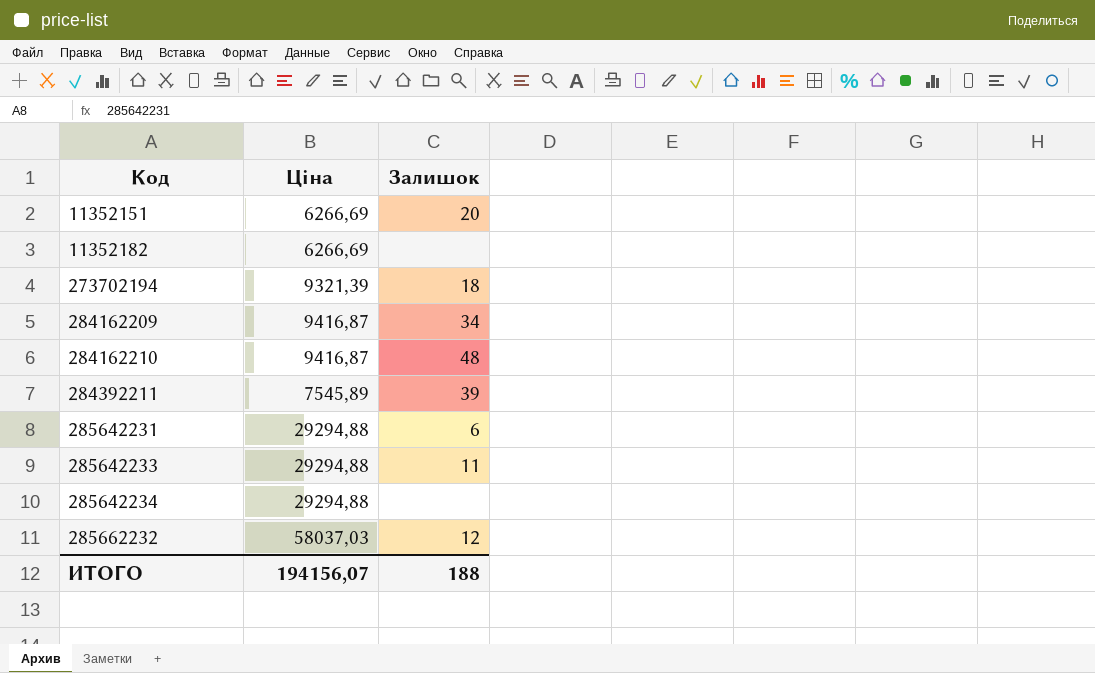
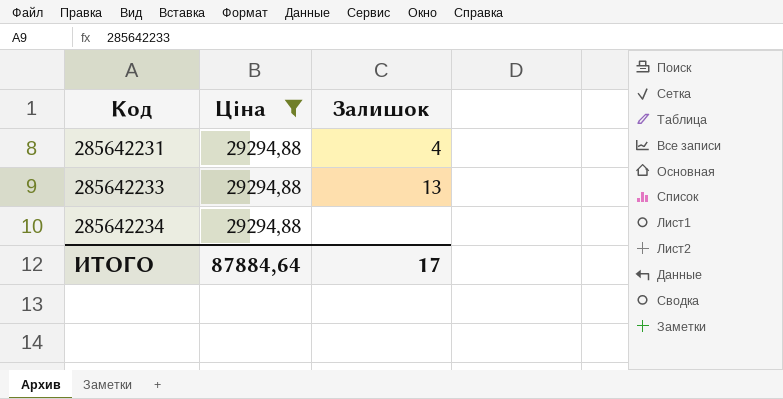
filter: none -> Ціна = 29294,88
285642231 | Залишок: 6 -> 4
285642233 | Залишок: 11 -> 13
ИТОГО | Ціна: 194156,07 -> 87884,64
ИТОГО | Залишок: 188 -> 17

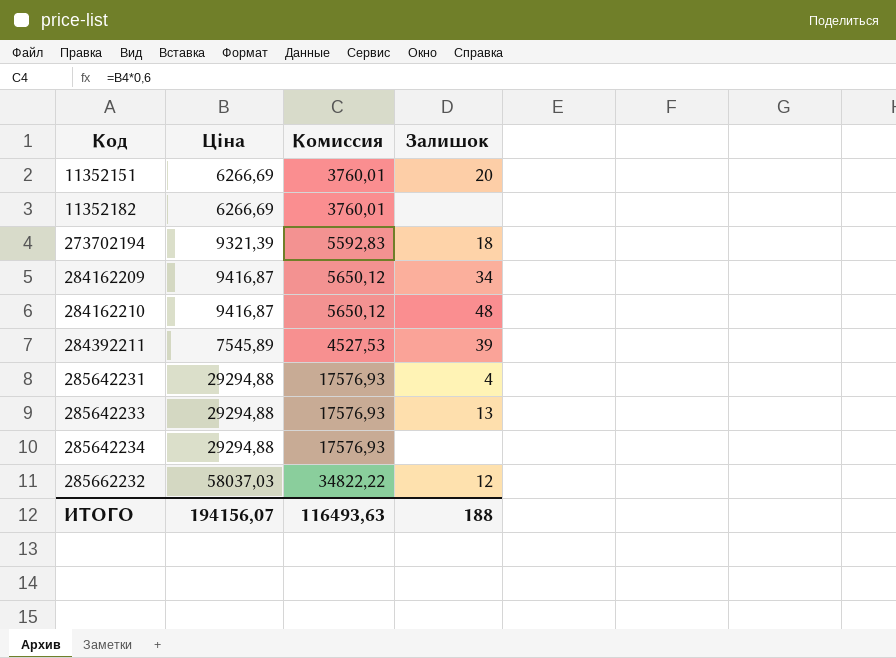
filter: Ціна = 29294,88 -> none
column Комиссия | formula: none -> [Ціна] * 0,6
ИТОГО | Ціна: 87884,64 -> 194156,07
ИТОГО | Залишок: 17 -> 188

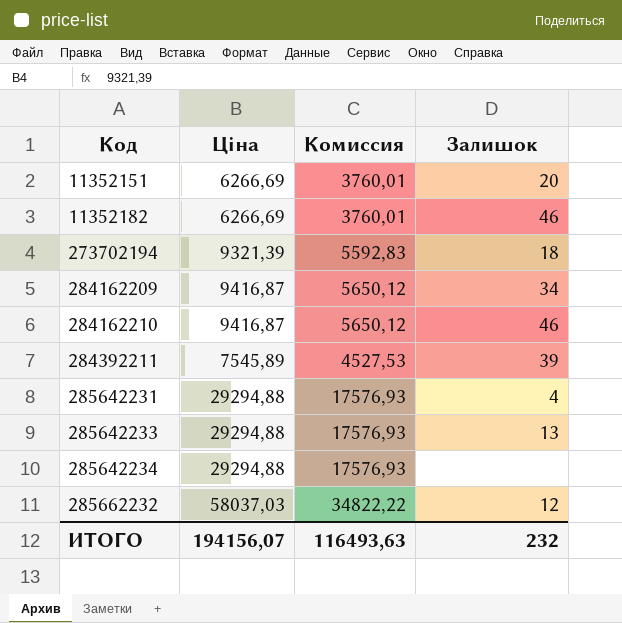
11352182 | Залишок: none -> 46
284162210 | Залишок: 48 -> 46
ИТОГО | Залишок: 188 -> 232

